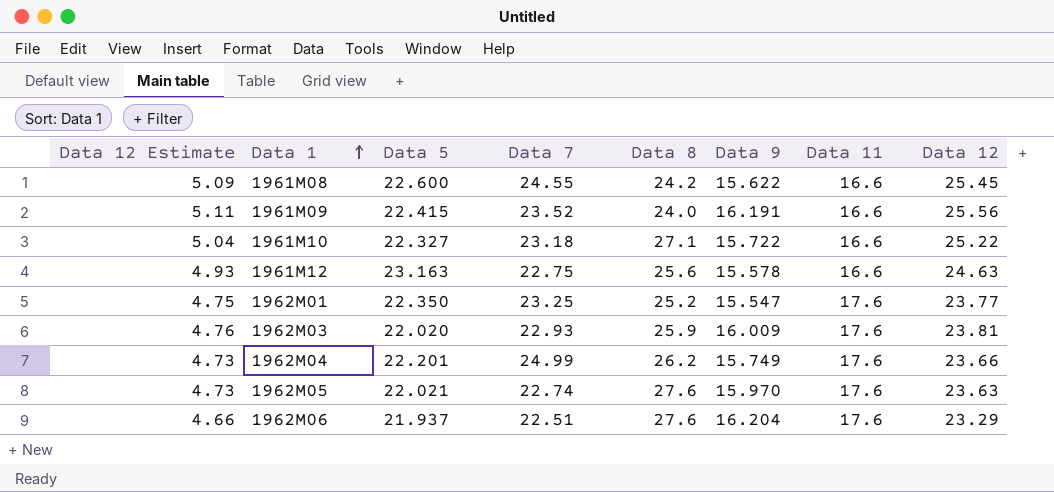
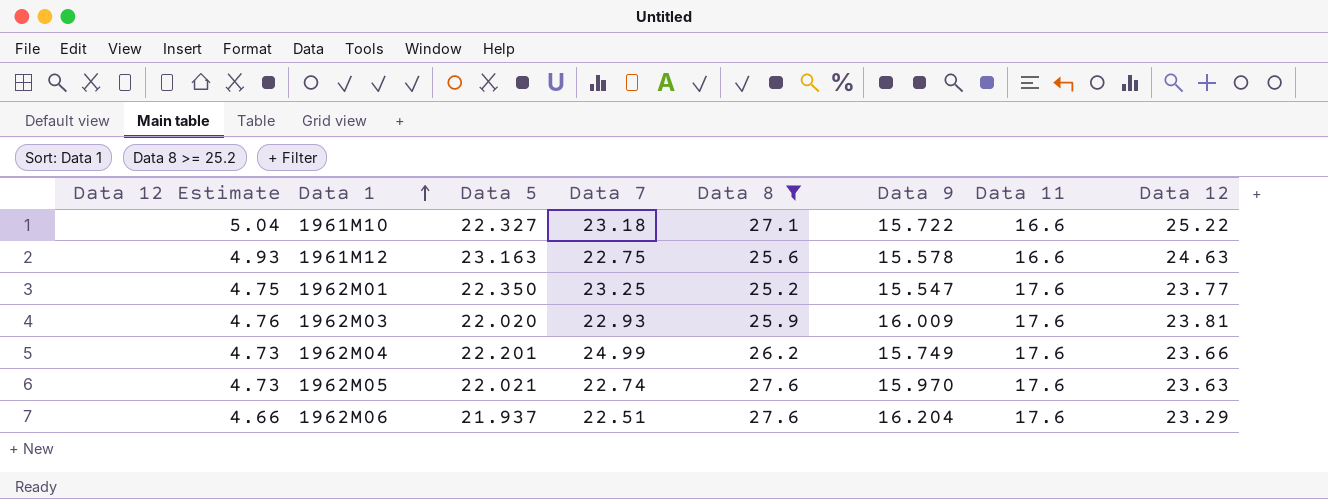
filter: none -> Data 8 >= 25.2

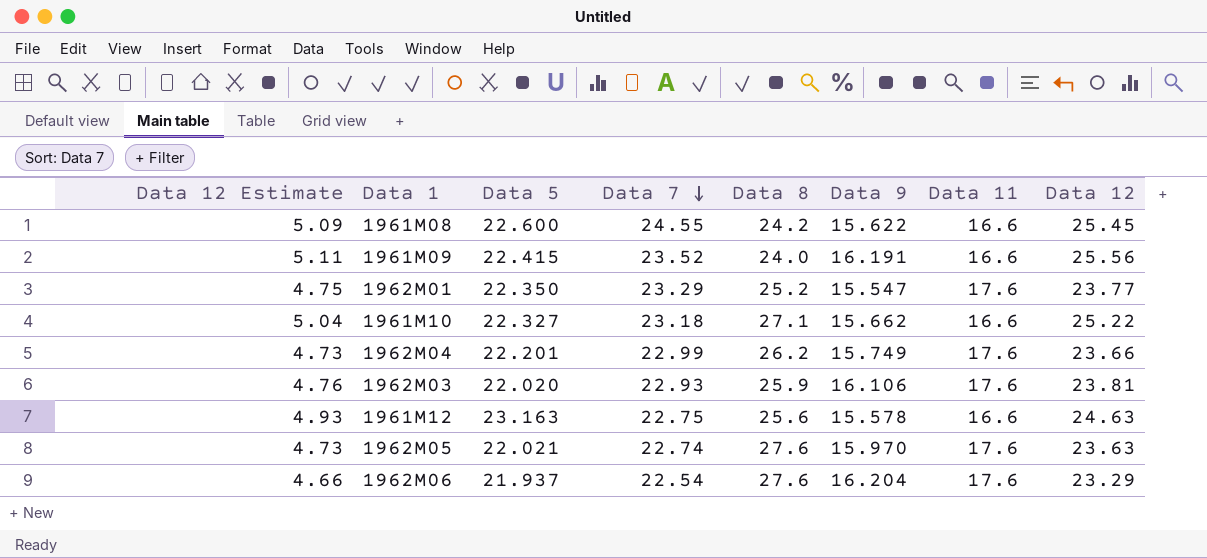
filter: Data 8 >= 25.2 -> none
row order: Data 1 ascending -> Data 7 descending
1962M01 | Data 7: 23.25 -> 23.29
1961M10 | Data 9: 15.722 -> 15.662
1962M04 | Data 7: 24.99 -> 22.99
1962M03 | Data 9: 16.009 -> 16.106
1962M06 | Data 7: 22.51 -> 22.54

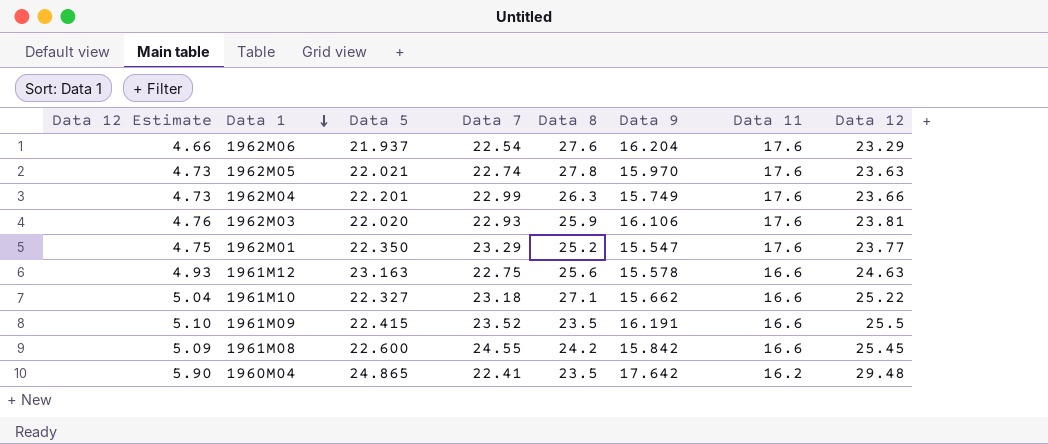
row order: Data 7 descending -> Data 1 descending
1962M05 | Data 8: 27.6 -> 27.8
1962M04 | Data 8: 26.2 -> 26.3
1961M09 | Data 12 Estimate: 5.11 -> 5.10
1961M09 | Data 8: 24.0 -> 23.5
1961M09 | Data 12: 25.56 -> 25.5
1961M08 | Data 9: 15.622 -> 15.842
row 1960M04: none -> 5.90 | 24.865 | 22.41 | 23.5 | 17.642 | 16.2 | 29.48

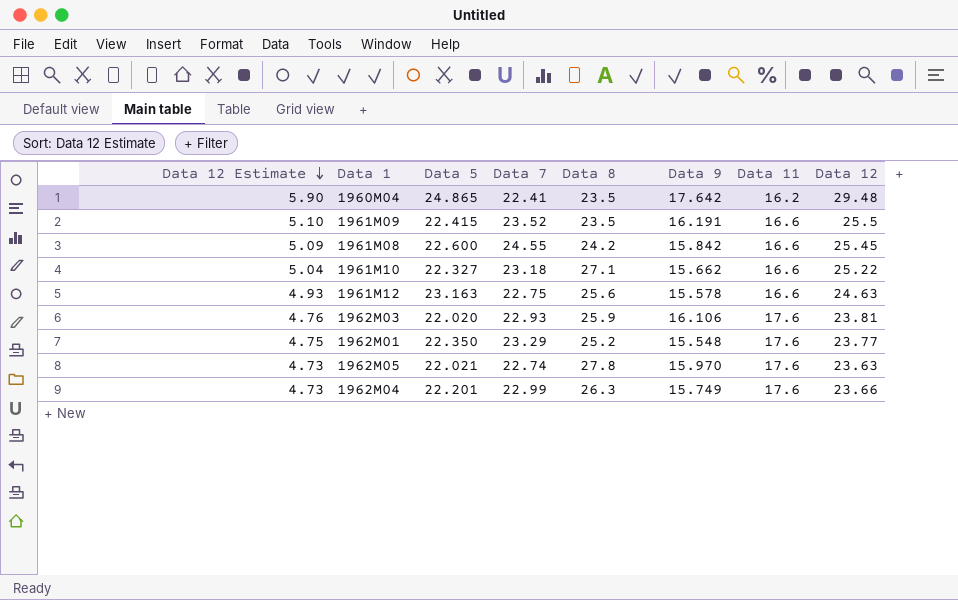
row order: Data 1 descending -> Data 12 Estimate descending
row 1962M06: 4.66 | 21.937 | 22.54 | 27.6 | 16.204 | 17.6 | 23.29 -> none
1962M01 | Data 9: 15.547 -> 15.548

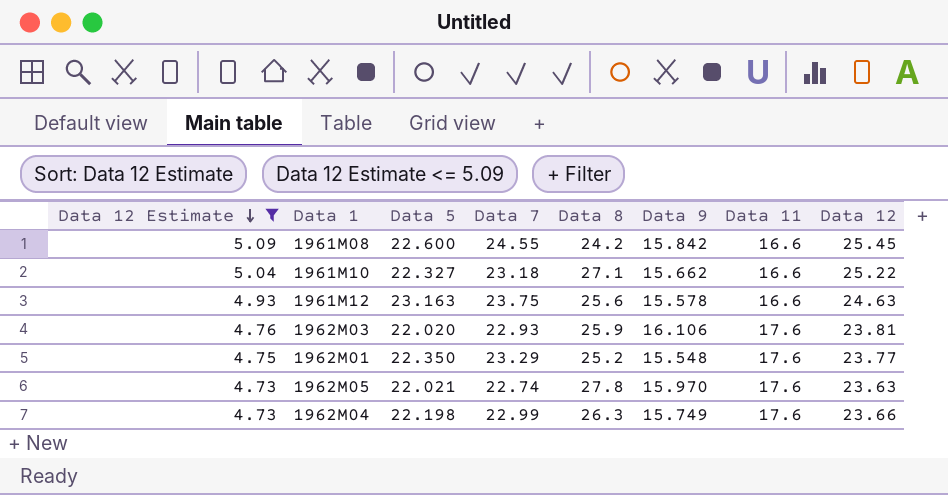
filter: none -> Data 12 Estimate <= 5.09
1961M12 | Data 7: 22.75 -> 23.75
1962M04 | Data 5: 22.201 -> 22.198

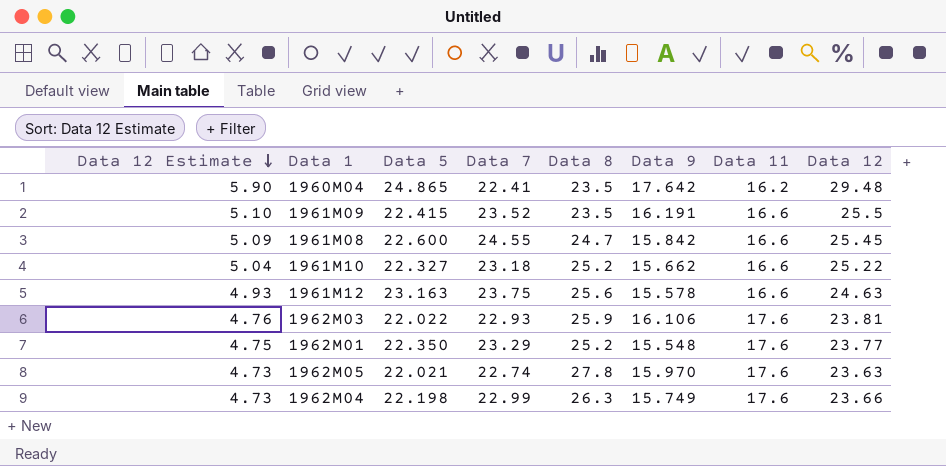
filter: Data 12 Estimate <= 5.09 -> none
1961M08 | Data 8: 24.2 -> 24.7
1961M10 | Data 8: 27.1 -> 25.2
1962M03 | Data 5: 22.020 -> 22.022

